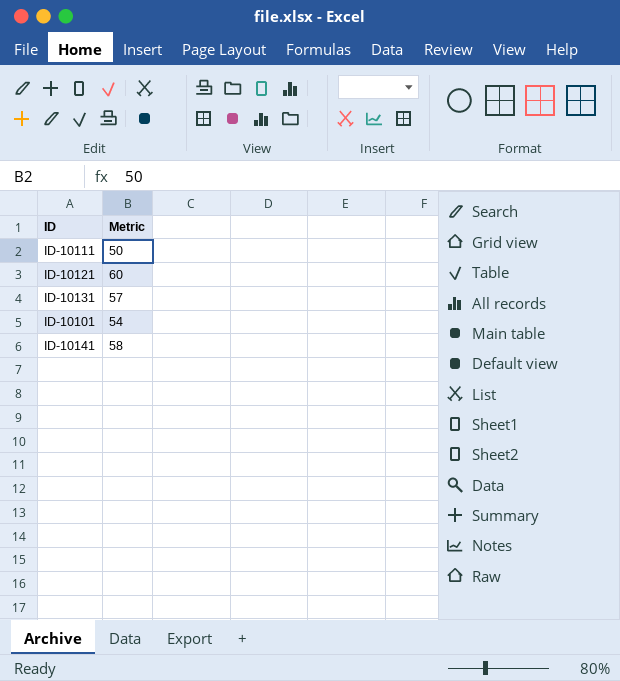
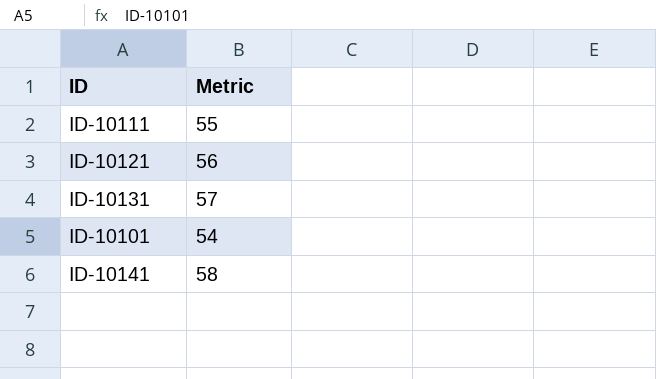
ID-10111 | Metric: 50 -> 55
ID-10121 | Metric: 60 -> 56

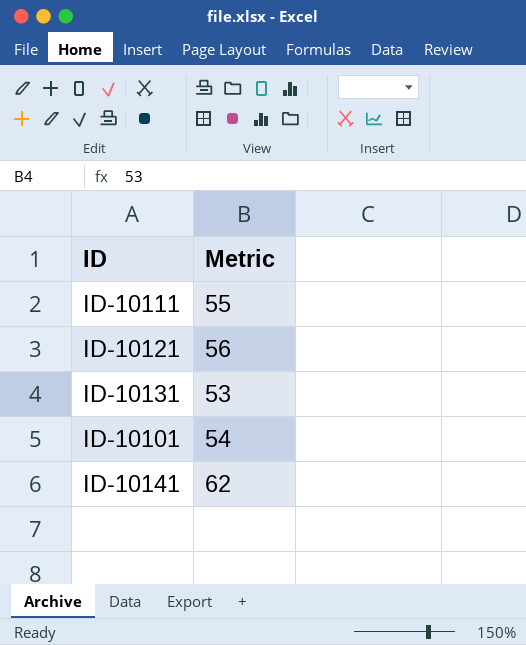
ID-10131 | Metric: 57 -> 53
ID-10141 | Metric: 58 -> 62

